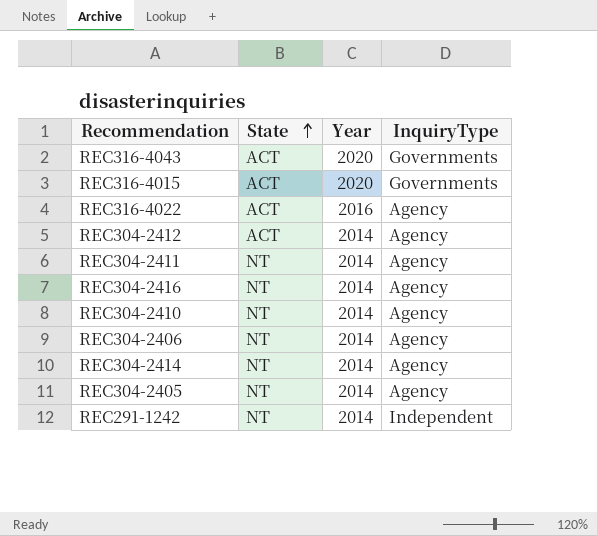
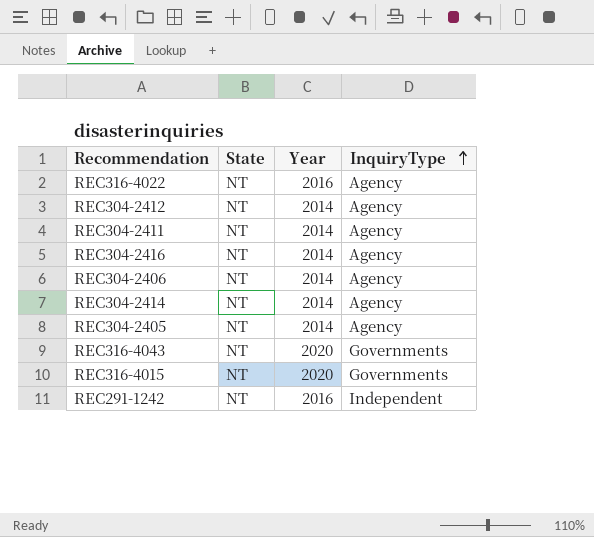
row order: State ascending -> InquiryType ascending
row REC304-2410: NT | 2014 | Agency -> none
REC316-4022 | State: ACT -> NT
REC304-2412 | State: ACT -> NT
REC316-4043 | State: ACT -> NT
REC316-4015 | State: ACT -> NT
REC291-1242 | Year: 2014 -> 2016

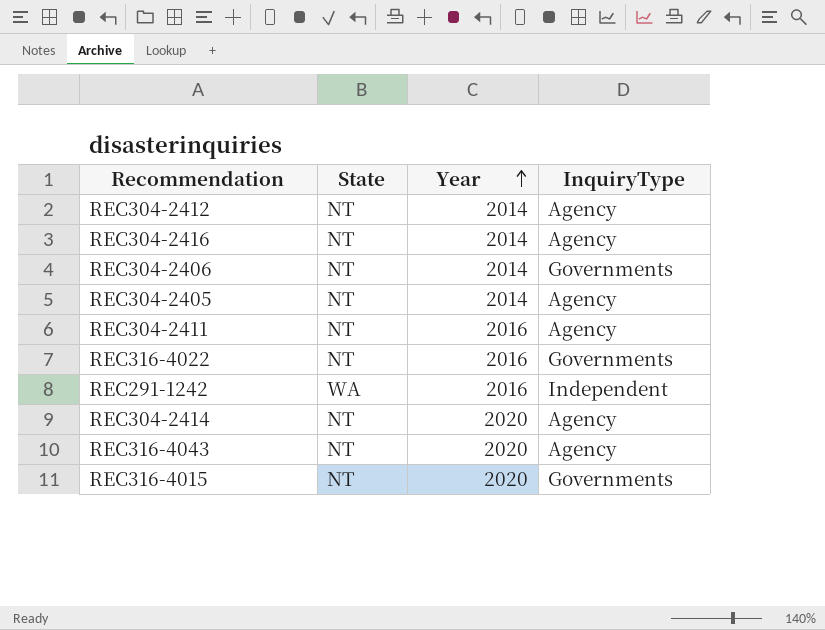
row order: InquiryType ascending -> Year ascending
REC304-2406 | InquiryType: Agency -> Governments
REC304-2411 | Year: 2014 -> 2016
REC316-4022 | InquiryType: Agency -> Governments
REC291-1242 | State: NT -> WA
REC304-2414 | Year: 2014 -> 2020
REC316-4043 | InquiryType: Governments -> Agency

